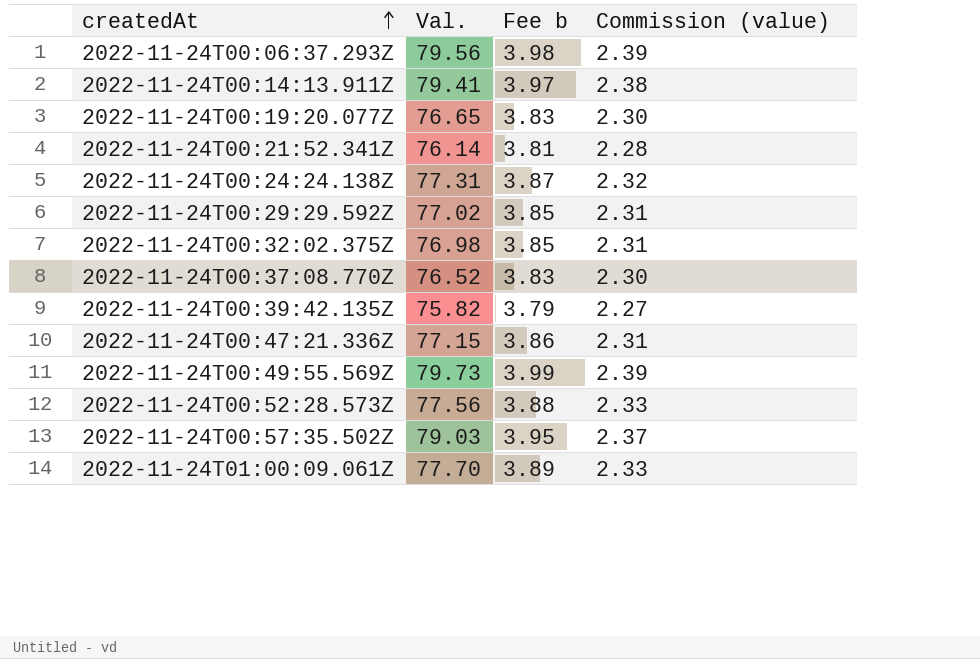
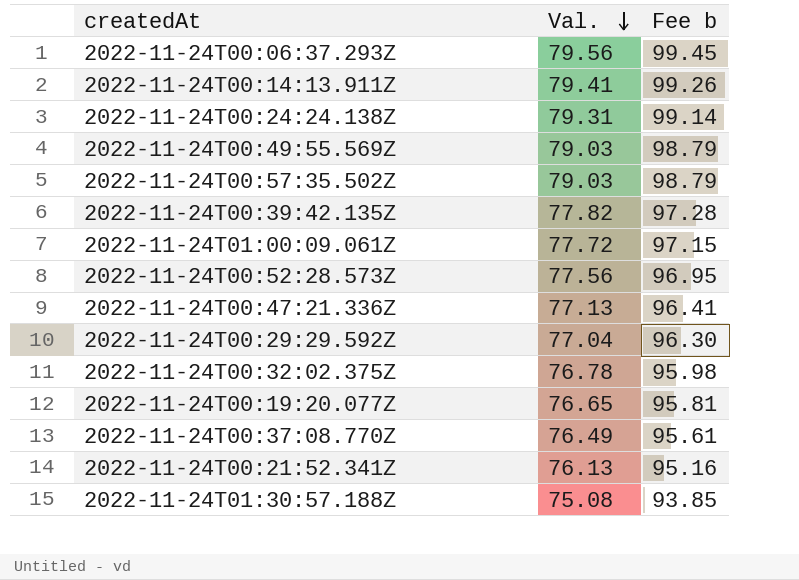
row order: createdAt ascending -> Val. descending
column Commission (value) | formula: [Val.] * 0.03 -> none
column Fee b | formula: [Val.] * 0.05 -> [Val.] * 1.25
2022-11-24T00:24:24.138Z | Val.: 77.31 -> 79.31
2022-11-24T00:49:55.569Z | Val.: 79.73 -> 79.03
2022-11-24T00:39:42.135Z | Val.: 75.82 -> 77.82
2022-11-24T01:00:09.061Z | Val.: 77.70 -> 77.72
2022-11-24T00:47:21.336Z | Val.: 77.15 -> 77.13
2022-11-24T00:29:29.592Z | Val.: 77.02 -> 77.04
2022-11-24T00:32:02.375Z | Val.: 76.98 -> 76.78
2022-11-24T00:37:08.770Z | Val.: 76.52 -> 76.49
2022-11-24T00:21:52.341Z | Val.: 76.14 -> 76.13
row 2022-11-24T01:30:57.188Z: none -> 75.08 | 93.85

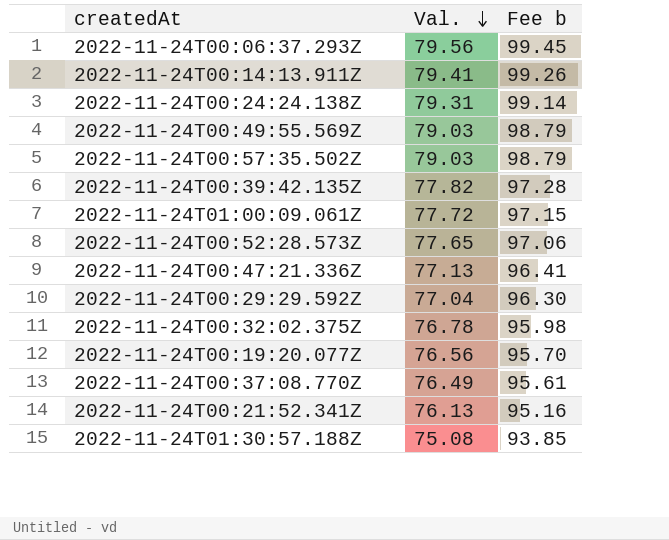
2022-11-24T00:52:28.573Z | Val.: 77.56 -> 77.65
2022-11-24T00:52:28.573Z | Fee b: 96.95 -> 97.06
2022-11-24T00:19:20.077Z | Val.: 76.65 -> 76.56
2022-11-24T00:19:20.077Z | Fee b: 95.81 -> 95.70

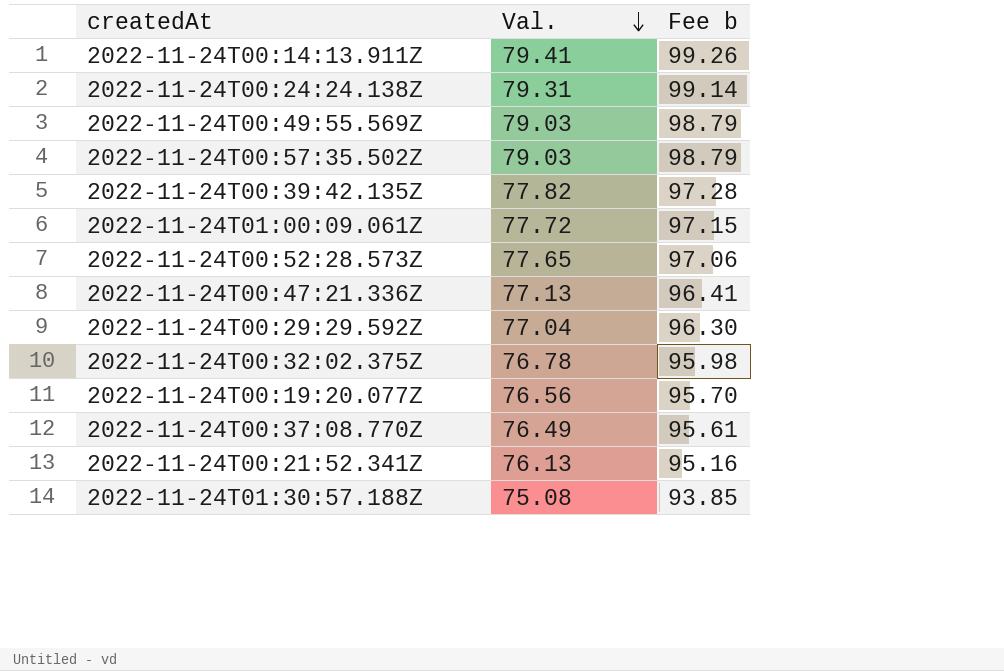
row 2022-11-24T00:06:37.293Z: 79.56 | 99.45 -> none

